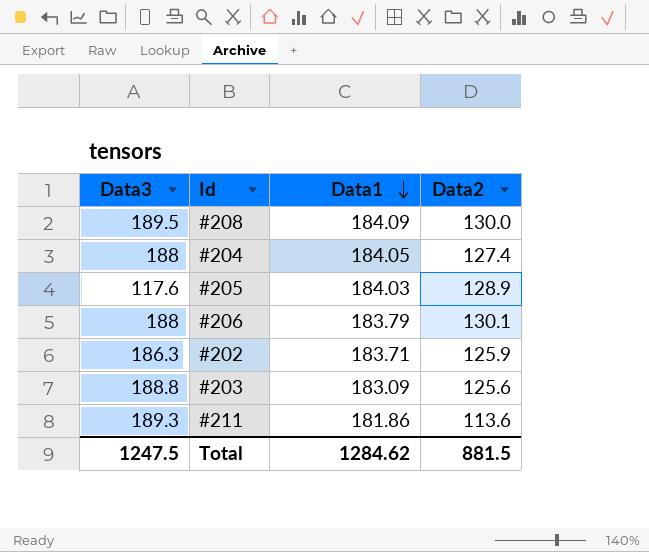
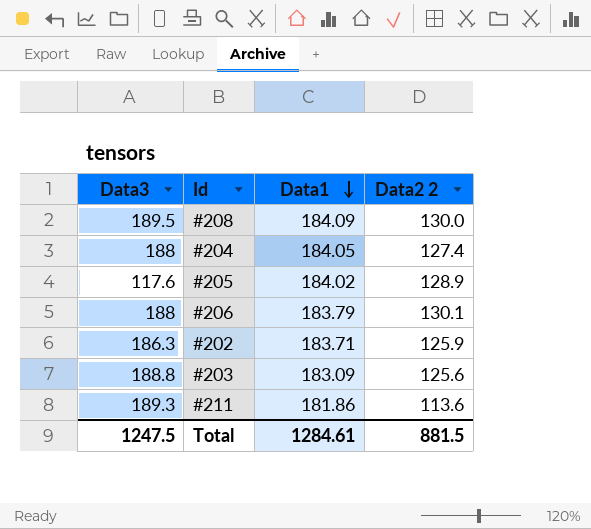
column name: Data2 -> Data2 2
#205 | Data1: 184.03 -> 184.02
Total | Data1: 1284.62 -> 1284.61

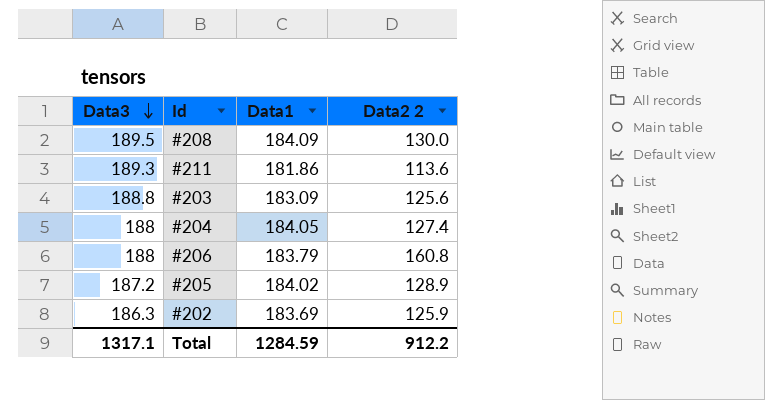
row order: Data1 descending -> Data3 descending
#206 | Data2 2: 130.1 -> 160.8
#205 | Data3: 117.6 -> 187.2
#202 | Data1: 183.71 -> 183.69
Total | Data3: 1247.5 -> 1317.1
Total | Data1: 1284.61 -> 1284.59
Total | Data2 2: 881.5 -> 912.2

